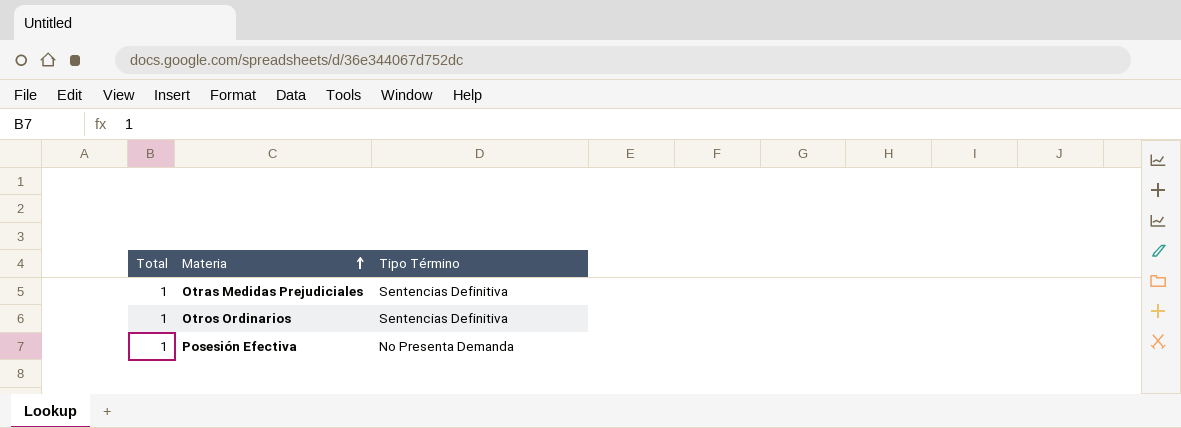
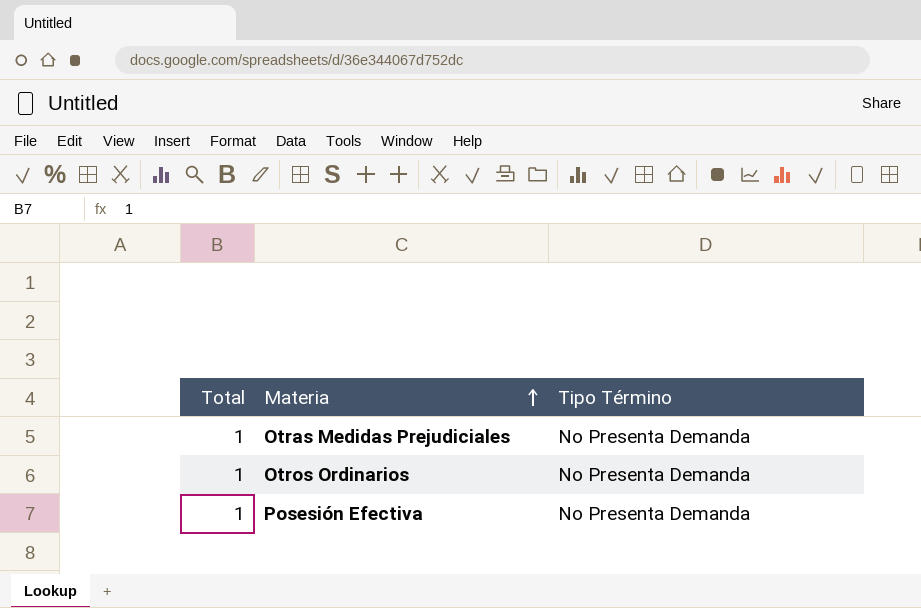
Otras Medidas Prejudiciales | Tipo Término: Sentencias Definitiva -> No Presenta Demanda
Otros Ordinarios | Tipo Término: Sentencias Definitiva -> No Presenta Demanda

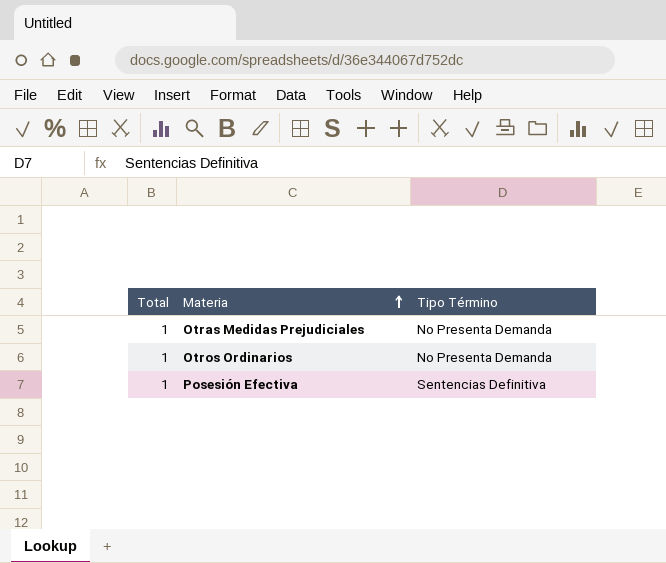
Posesión Efectiva | Tipo Término: No Presenta Demanda -> Sentencias Definitiva

